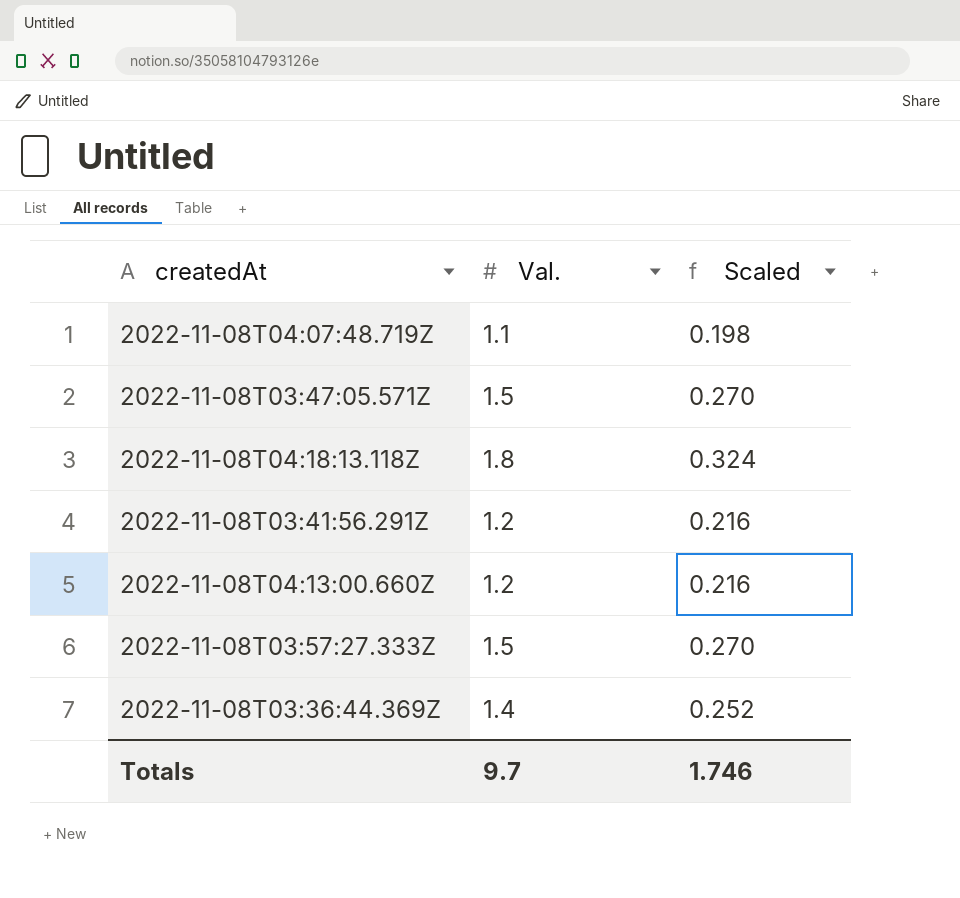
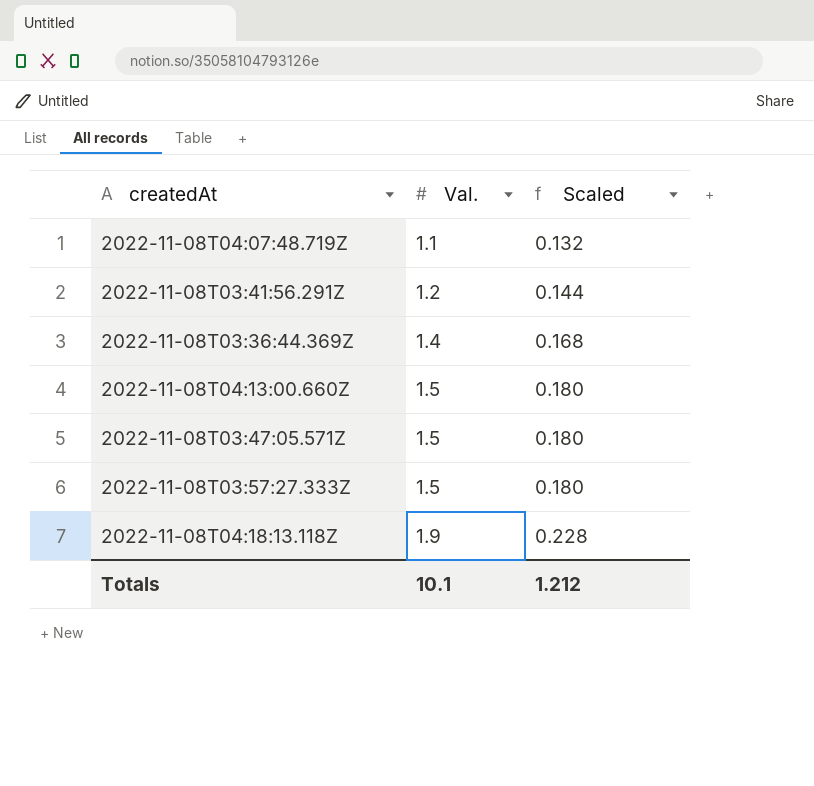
row order: none -> Val. ascending
column Scaled | formula: [Val.] * 0.18 -> [Val.] * 0.12
2022-11-08T04:13:00.660Z | Val.: 1.2 -> 1.5
2022-11-08T04:18:13.118Z | Val.: 1.8 -> 1.9
Totals | Val.: 9.7 -> 10.1
Totals | Scaled: 1.746 -> 1.212

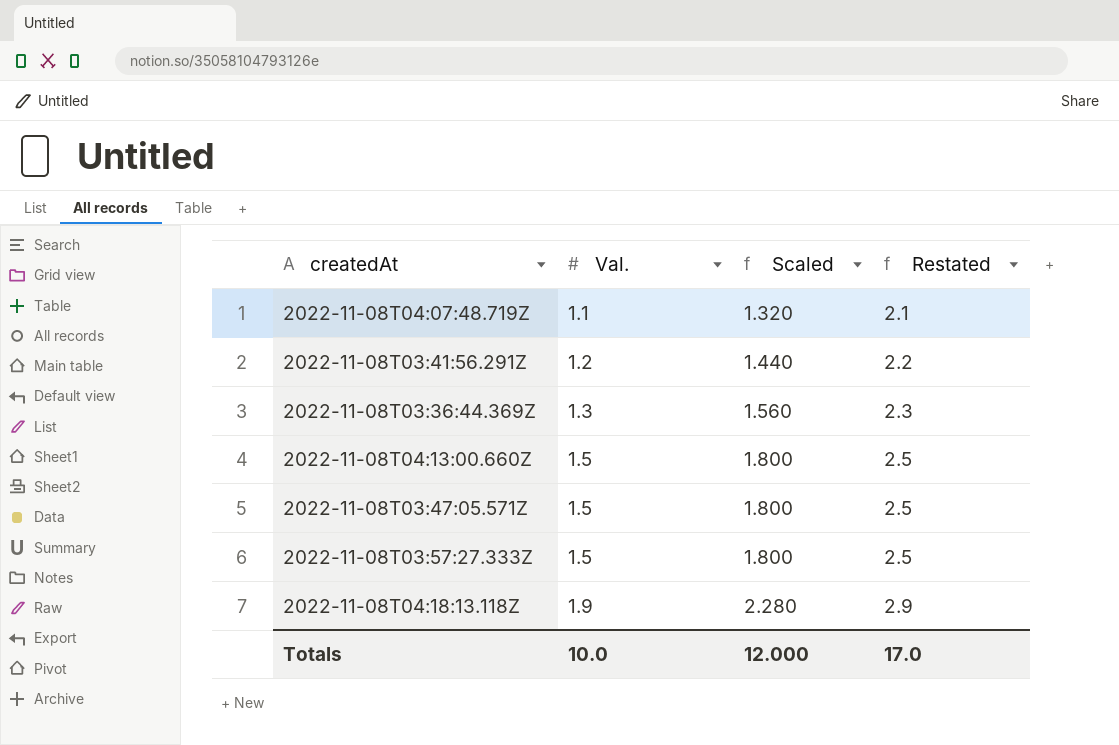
column Scaled | formula: [Val.] * 0.12 -> [Val.] * 1.2
column Restated | formula: none -> [Val.] + 1
2022-11-08T03:36:44.369Z | Val.: 1.4 -> 1.3
Totals | Val.: 10.1 -> 10.0
Totals | Scaled: 1.212 -> 12.000

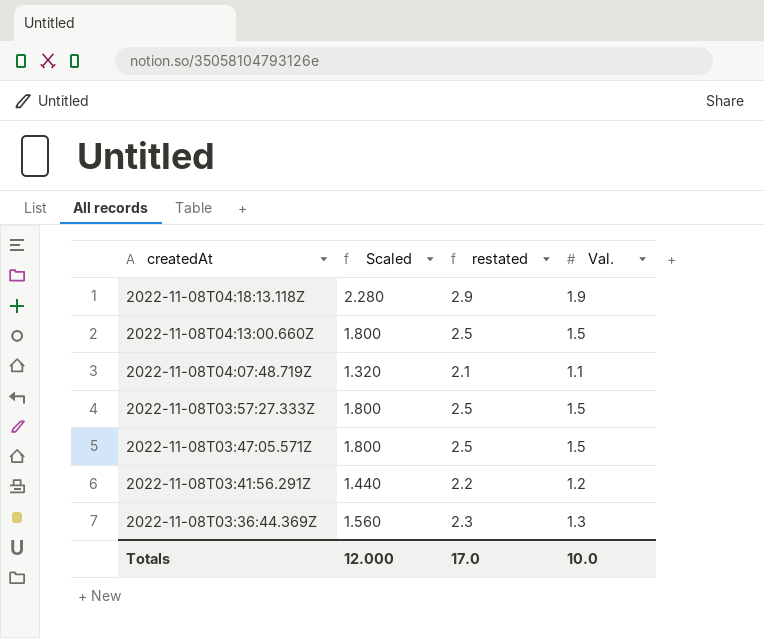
row order: Val. ascending -> createdAt descending
column name: Restated -> restated
column Val. | position: 2 -> 4

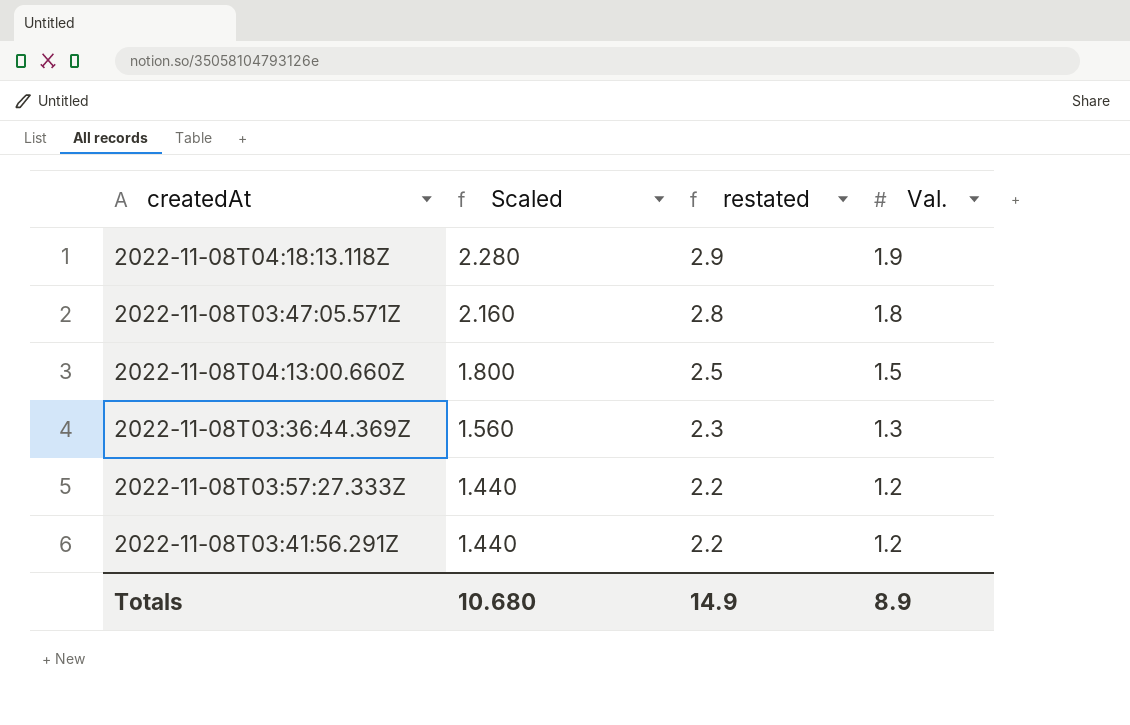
row order: createdAt descending -> Scaled descending
row 2022-11-08T04:07:48.719Z: 1.320 | 2.1 | 1.1 -> none
2022-11-08T03:47:05.571Z | Scaled: 1.800 -> 2.160
2022-11-08T03:47:05.571Z | restated: 2.5 -> 2.8
2022-11-08T03:47:05.571Z | Val.: 1.5 -> 1.8
2022-11-08T03:57:27.333Z | Scaled: 1.800 -> 1.440
2022-11-08T03:57:27.333Z | restated: 2.5 -> 2.2
2022-11-08T03:57:27.333Z | Val.: 1.5 -> 1.2
Totals | Scaled: 12.000 -> 10.680
Totals | restated: 17.0 -> 14.9
Totals | Val.: 10.0 -> 8.9

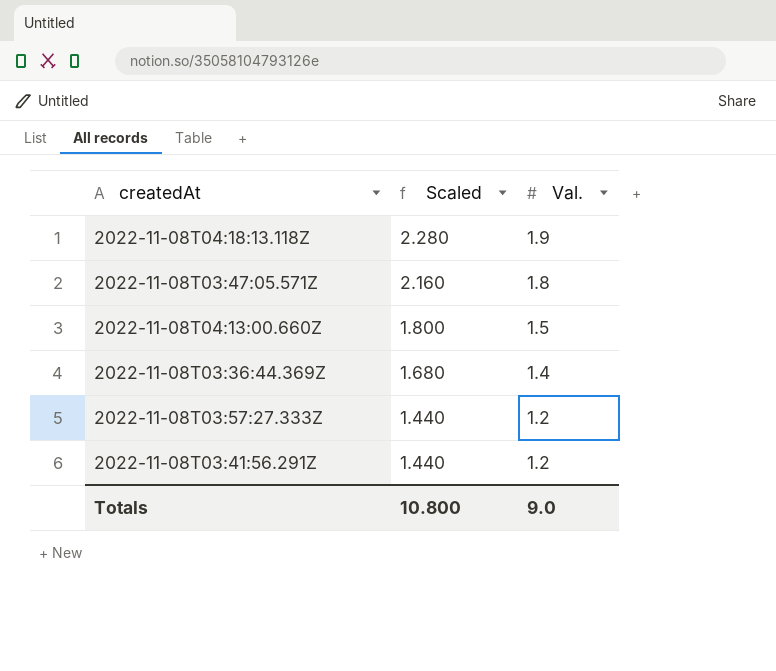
column restated | formula: [Val.] + 1 -> none
2022-11-08T03:36:44.369Z | Scaled: 1.560 -> 1.680
2022-11-08T03:36:44.369Z | Val.: 1.3 -> 1.4
Totals | Scaled: 10.680 -> 10.800
Totals | Val.: 8.9 -> 9.0

